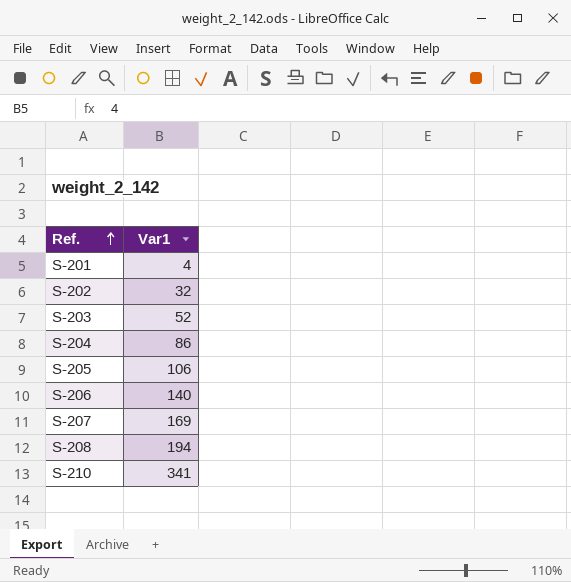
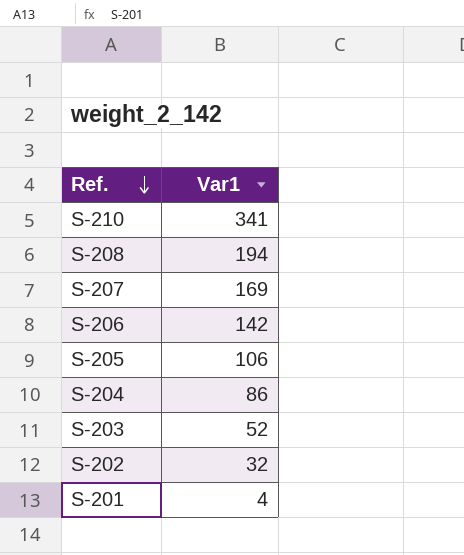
row order: Ref. ascending -> Ref. descending
S-206 | Var1: 140 -> 142

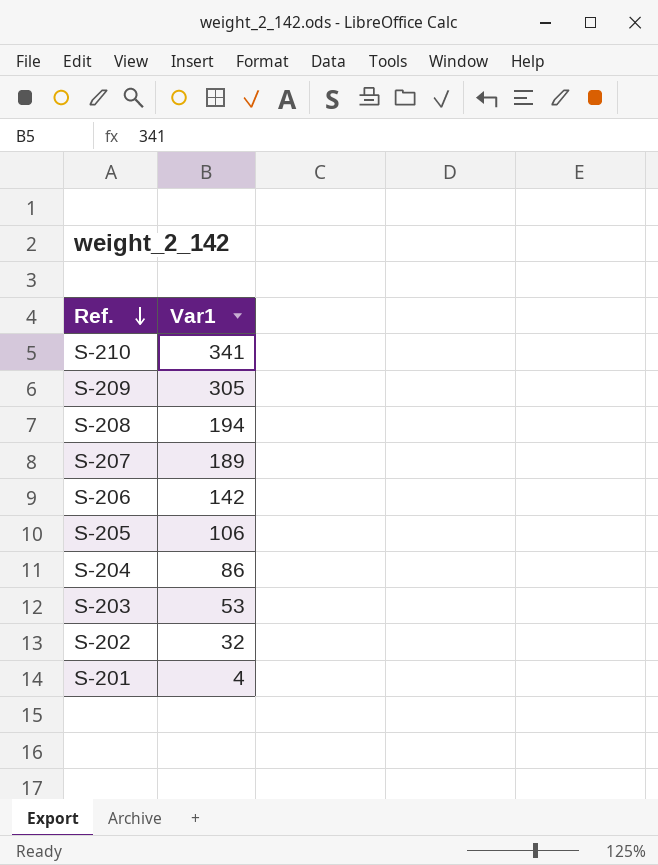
row S-209: none -> 305
S-207 | Var1: 169 -> 189
S-203 | Var1: 52 -> 53

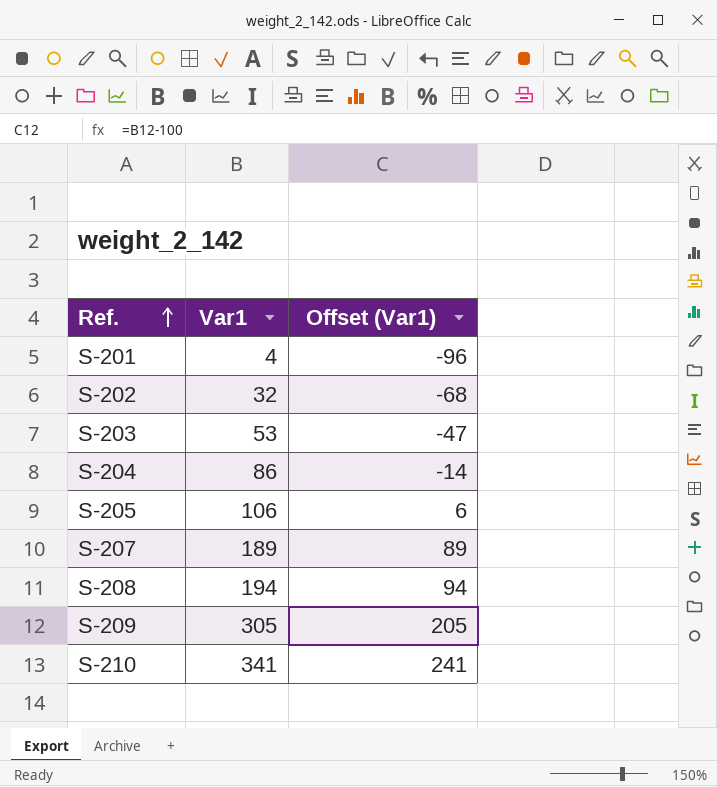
row order: Ref. descending -> Ref. ascending
column Offset (Var1) | formula: none -> [Var1] - 100
row S-206: 142 -> none

